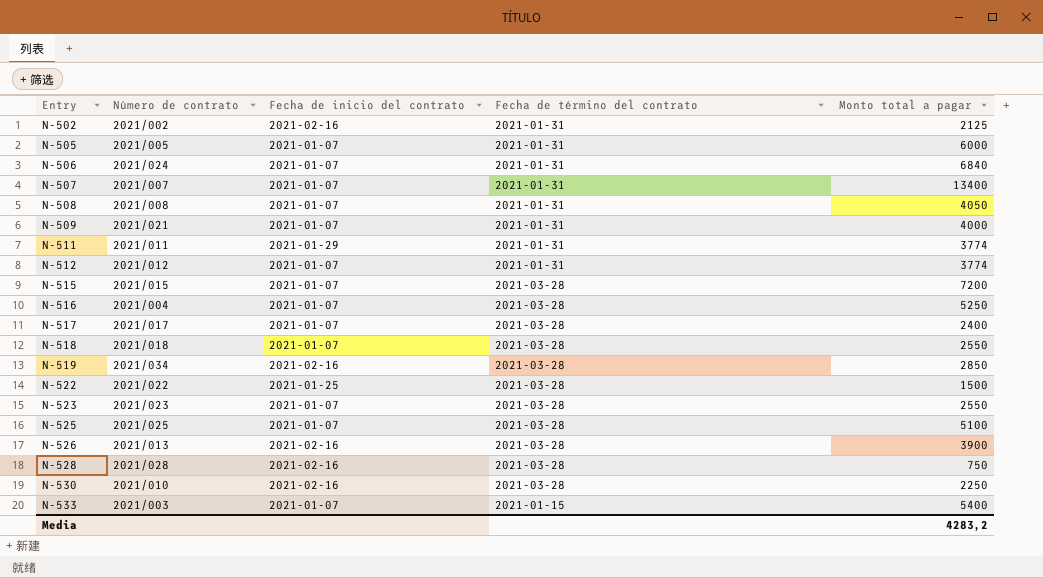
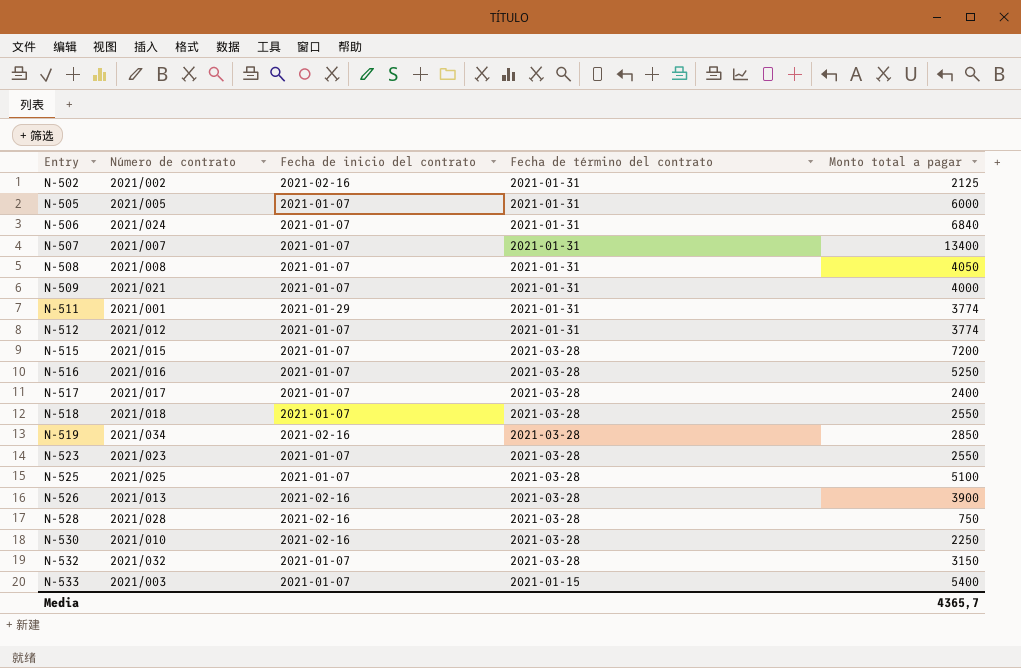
row N-522: 2021/022 | 2021-01-25 | 2021-03-28 | 1500 -> none
N-511 | Número de contrato: 2021/011 -> 2021/001
N-516 | Número de contrato: 2021/004 -> 2021/016
row N-532: none -> 2021/032 | 2021-01-07 | 2021-03-28 | 3150
Media | Monto total a pagar: 4283,2 -> 4365,7

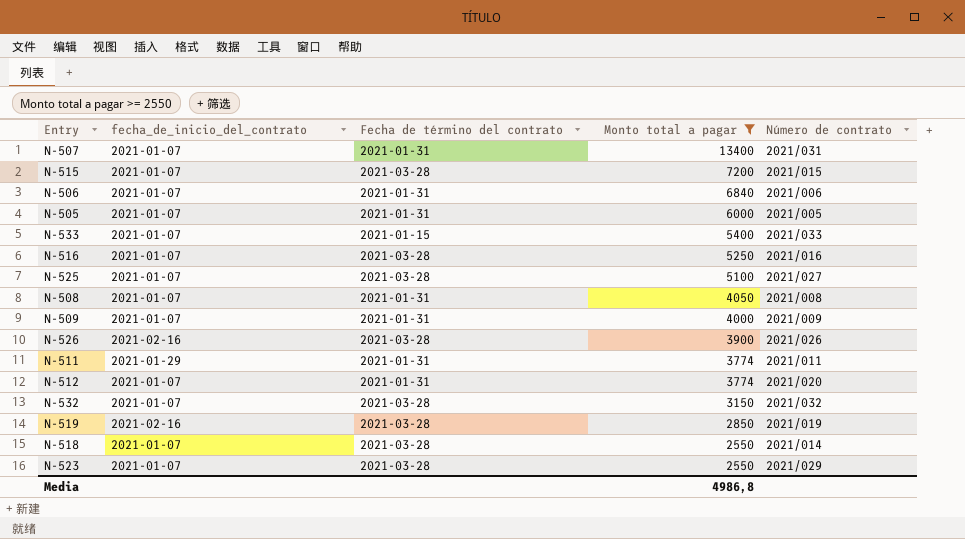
filter: none -> Monto total a pagar >= 2550
row order: Entry ascending -> Monto total a pagar descending
column name: Fecha de inicio del contrato -> fecha_de_inicio_del_contrato
column Número de contrato | position: 2 -> 5
N-507 | Número de contrato: 2021/007 -> 2021/031
N-506 | Número de contrato: 2021/024 -> 2021/006
N-533 | Número de contrato: 2021/003 -> 2021/033
N-525 | Número de contrato: 2021/025 -> 2021/027
N-509 | Número de contrato: 2021/021 -> 2021/009
N-526 | Número de contrato: 2021/013 -> 2021/026
N-511 | Número de contrato: 2021/001 -> 2021/011
N-512 | Número de contrato: 2021/012 -> 2021/020
N-519 | Número de contrato: 2021/034 -> 2021/019
N-518 | Número de contrato: 2021/018 -> 2021/014
N-523 | Número de contrato: 2021/023 -> 2021/029
Media | Monto total a pagar: 4365,7 -> 4986,8

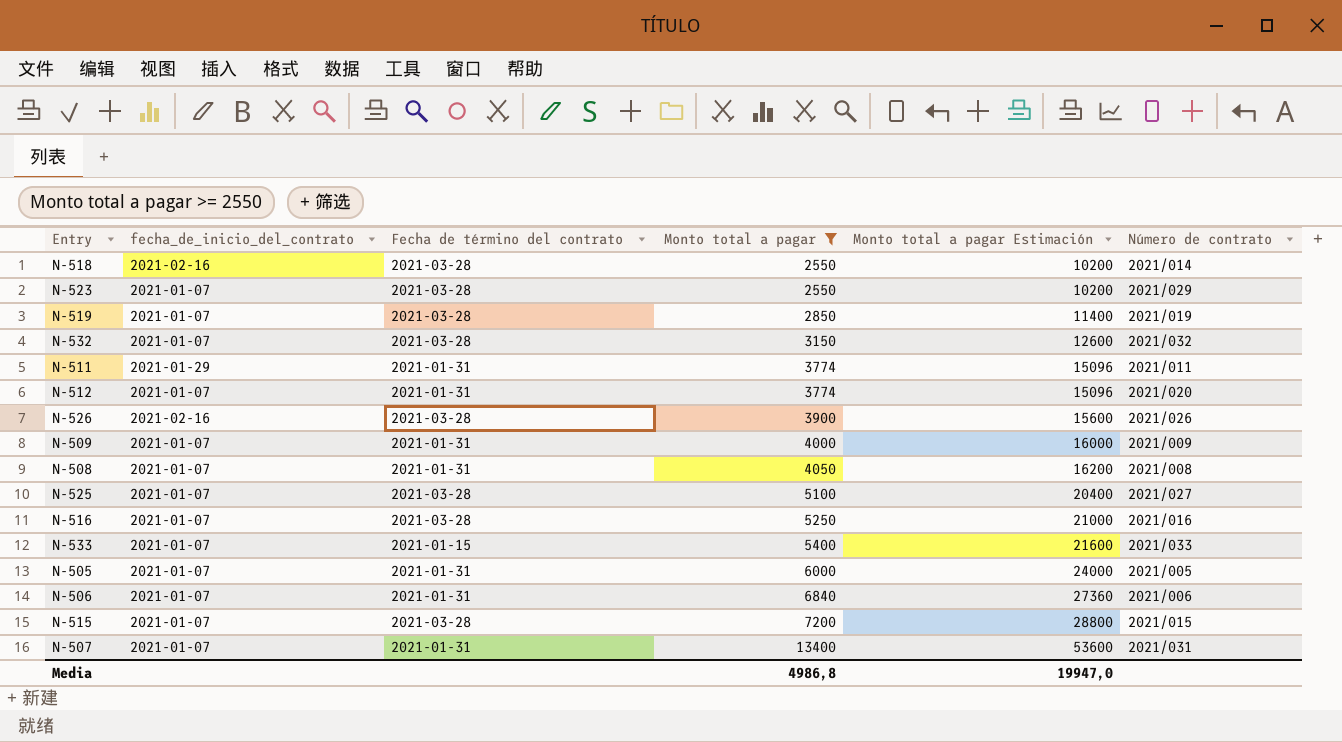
row order: Monto total a pagar descending -> Monto total a pagar ascending
column Monto total a pagar Estimación | formula: none -> [Monto total a pagar] * 4
N-518 | fecha_de_inicio_del_contrato: 2021-01-07 -> 2021-02-16
N-519 | fecha_de_inicio_del_contrato: 2021-02-16 -> 2021-01-07

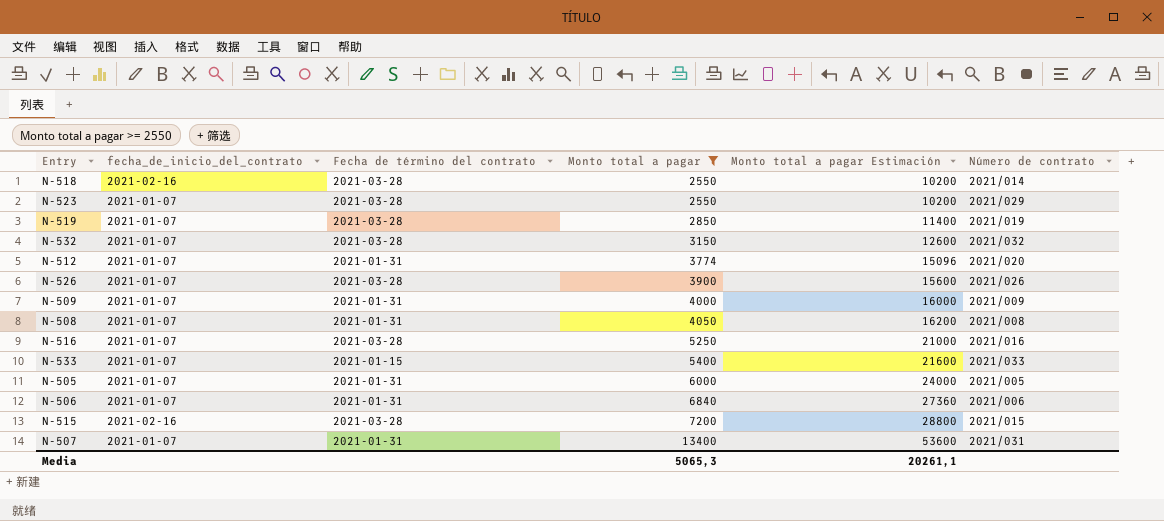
row N-511: 2021-01-29 | 2021-01-31 | 3774 | 15096 | 2021/011 -> none
row N-525: 2021-01-07 | 2021-03-28 | 5100 | 20400 | 2021/027 -> none
N-526 | fecha_de_inicio_del_contrato: 2021-02-16 -> 2021-01-07
N-515 | fecha_de_inicio_del_contrato: 2021-01-07 -> 2021-02-16
Media | Monto total a pagar: 4986,8 -> 5065,3
Media | Monto total a pagar Estimación: 19947,0 -> 20261,1

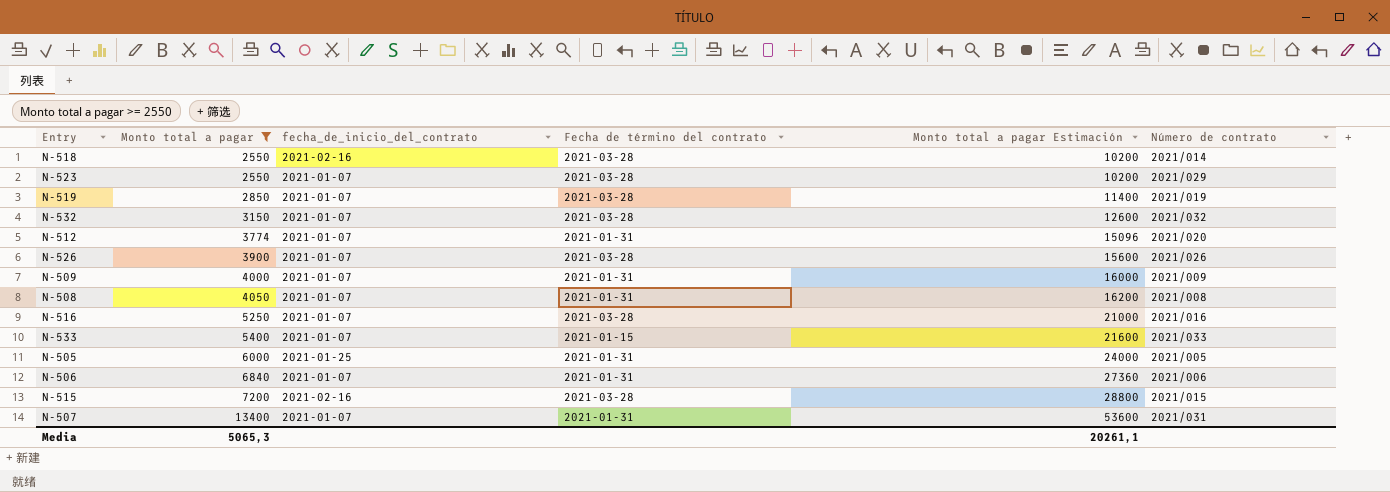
column Monto total a pagar | position: 4 -> 2
N-505 | fecha_de_inicio_del_contrato: 2021-01-07 -> 2021-01-25

